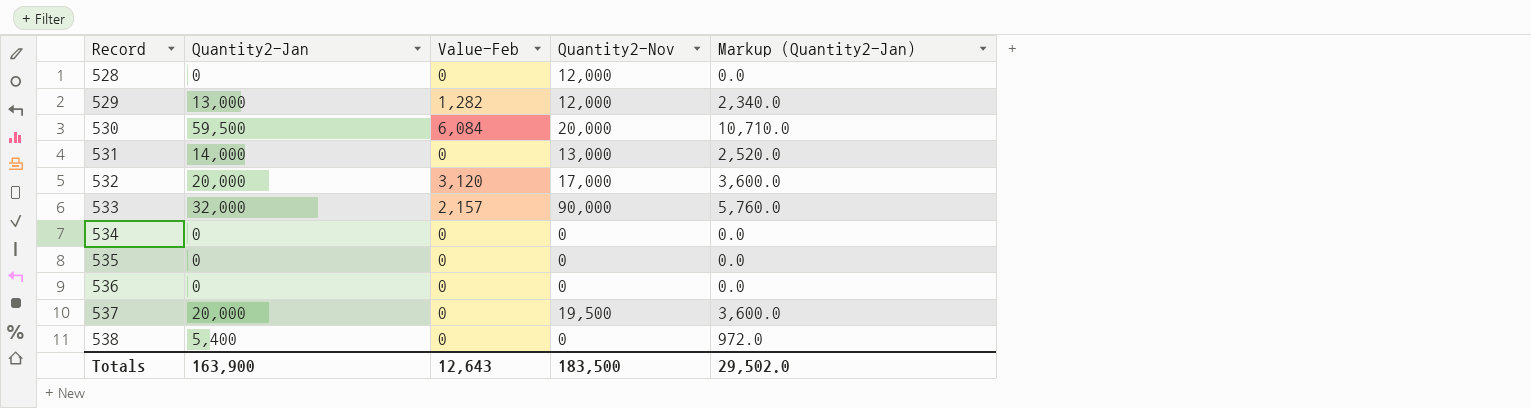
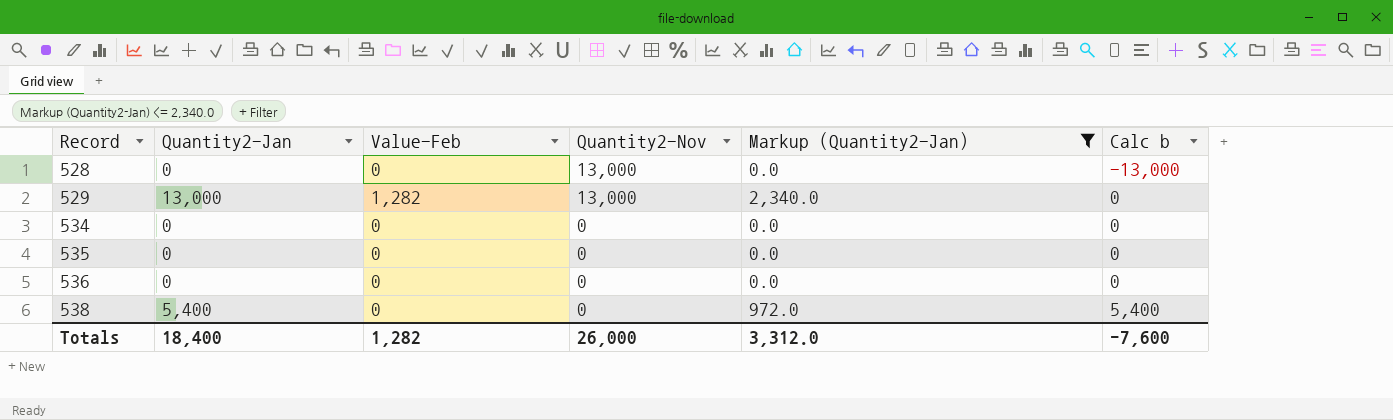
filter: none -> Markup (Quantity2-Jan) <= 2,340.0
column Calc b | formula: none -> [Quantity2-Jan] - [Quantity2-Nov]
528 | Quantity2-Nov: 12,000 -> 13,000
529 | Quantity2-Nov: 12,000 -> 13,000
Totals | Quantity2-Jan: 163,900 -> 18,400
Totals | Value-Feb: 12,643 -> 1,282
Totals | Quantity2-Nov: 183,500 -> 26,000
Totals | Markup (Quantity2-Jan): 29,502.0 -> 3,312.0

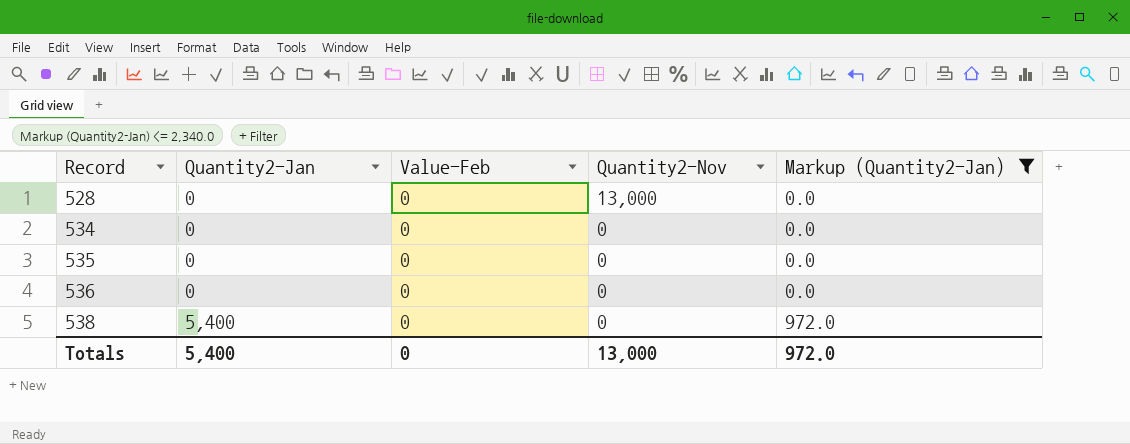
column Calc b | formula: [Quantity2-Jan] - [Quantity2-Nov] -> none
row 529: 13,000 | 1,282 | 13,000 | 2,340.0 | 0 -> none
Totals | Quantity2-Jan: 18,400 -> 5,400
Totals | Value-Feb: 1,282 -> 0
Totals | Quantity2-Nov: 26,000 -> 13,000
Totals | Markup (Quantity2-Jan): 3,312.0 -> 972.0

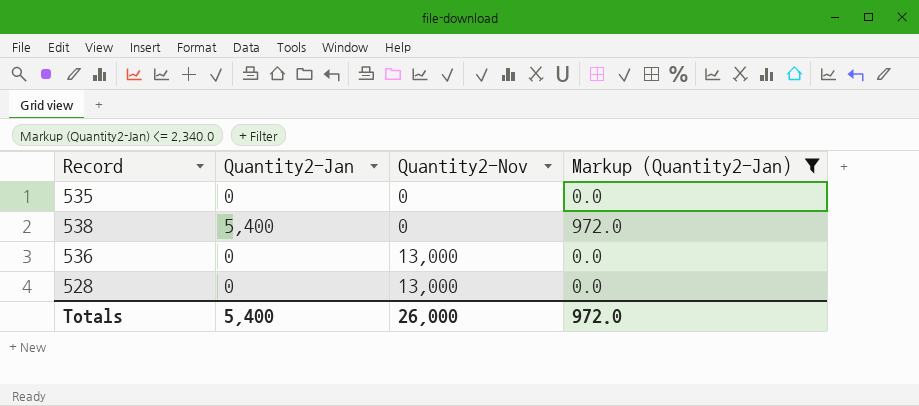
row order: Record ascending -> Quantity2-Nov ascending
column Value-Feb | position: 3 -> none
row 534: 0 | 0 | 0 | 0.0 -> none
536 | Quantity2-Nov: 0 -> 13,000
Totals | Quantity2-Nov: 13,000 -> 26,000

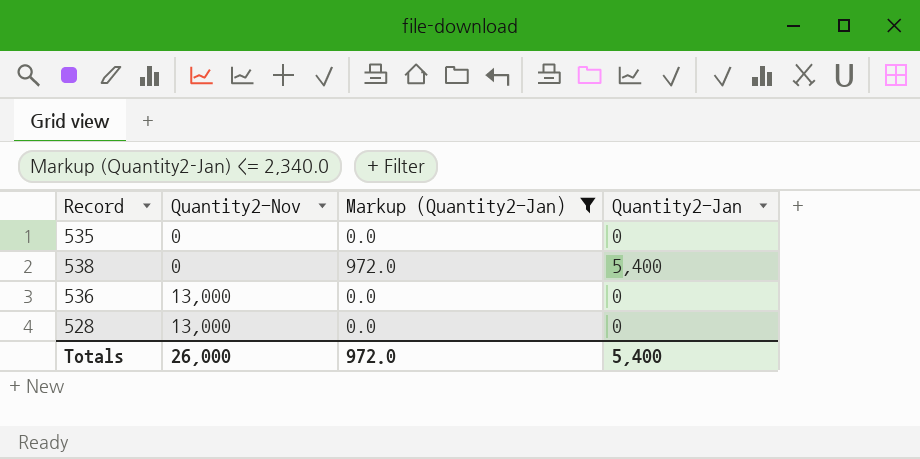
column Quantity2-Jan | position: 2 -> 4

